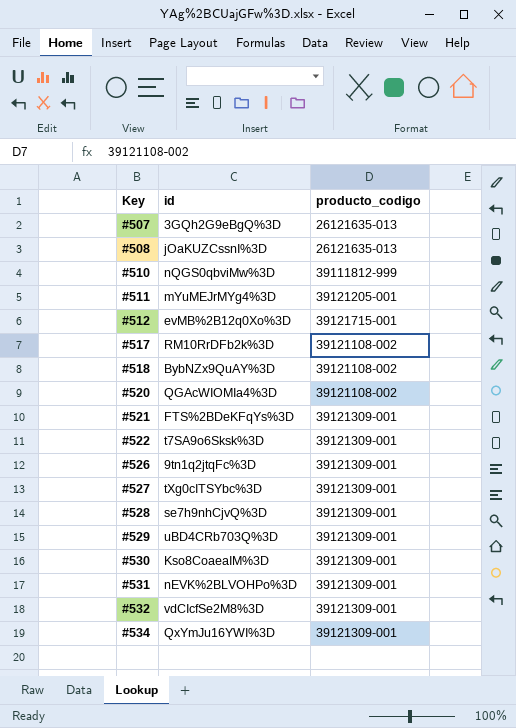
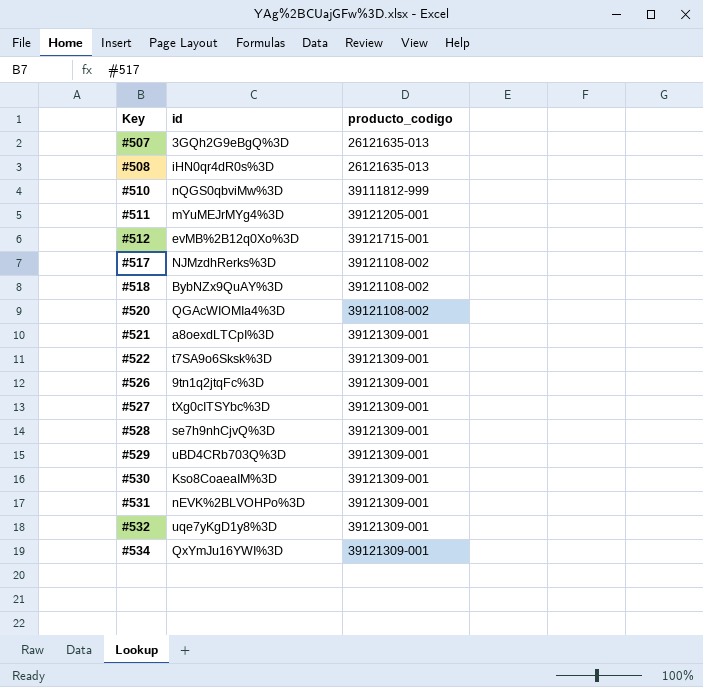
#508 | id: jOaKUZCssnI%3D -> iHN0qr4dR0s%3D
#517 | id: RM10RrDFb2k%3D -> NJMzdhRerks%3D
#521 | id: FTS%2BDeKFqYs%3D -> a8oexdLTCpI%3D
#532 | id: vdCIcfSe2M8%3D -> uqe7yKgD1y8%3D

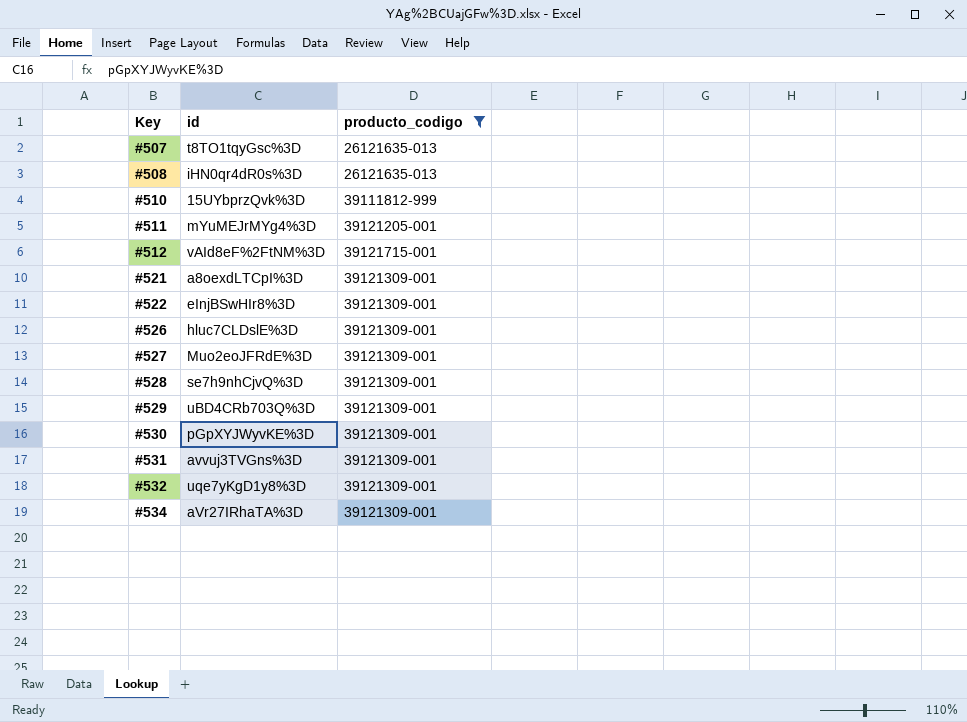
filter: none -> producto_codigo != 39121108-002
#507 | id: 3GQh2G9eBgQ%3D -> t8TO1tqyGsc%3D
#510 | id: nQGS0qbviMw%3D -> 15UYbprzQvk%3D
#512 | id: evMB%2B12q0Xo%3D -> vAId8eF%2FtNM%3D
#522 | id: t7SA9o6Sksk%3D -> eInjBSwHIr8%3D
#526 | id: 9tn1q2jtqFc%3D -> hluc7CLDslE%3D
#527 | id: tXg0cITSYbc%3D -> Muo2eoJFRdE%3D
#530 | id: Kso8CoaeaIM%3D -> pGpXYJWyvKE%3D
#531 | id: nEVK%2BLVOHPo%3D -> avvuj3TVGns%3D
#534 | id: QxYmJu16YWI%3D -> aVr27IRhaTA%3D

